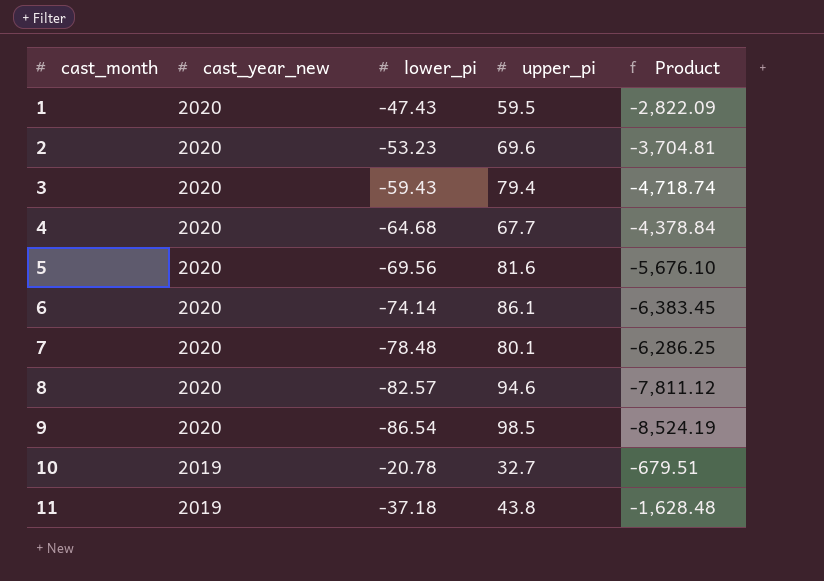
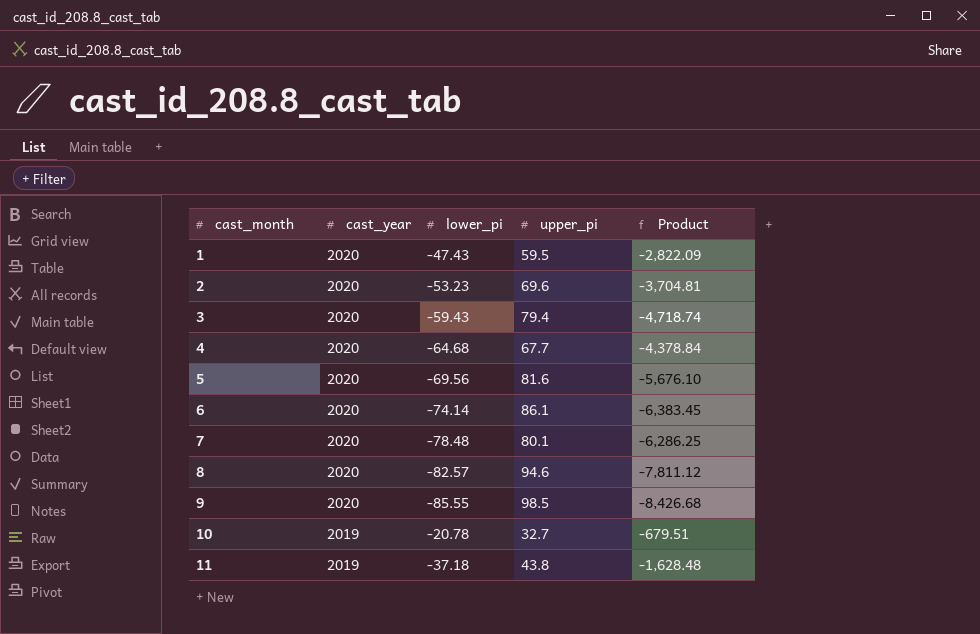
column name: cast_year_new -> cast_year
9 | lower_pi: -86.54 -> -85.55
9 | Product: -8,524.19 -> -8,426.68

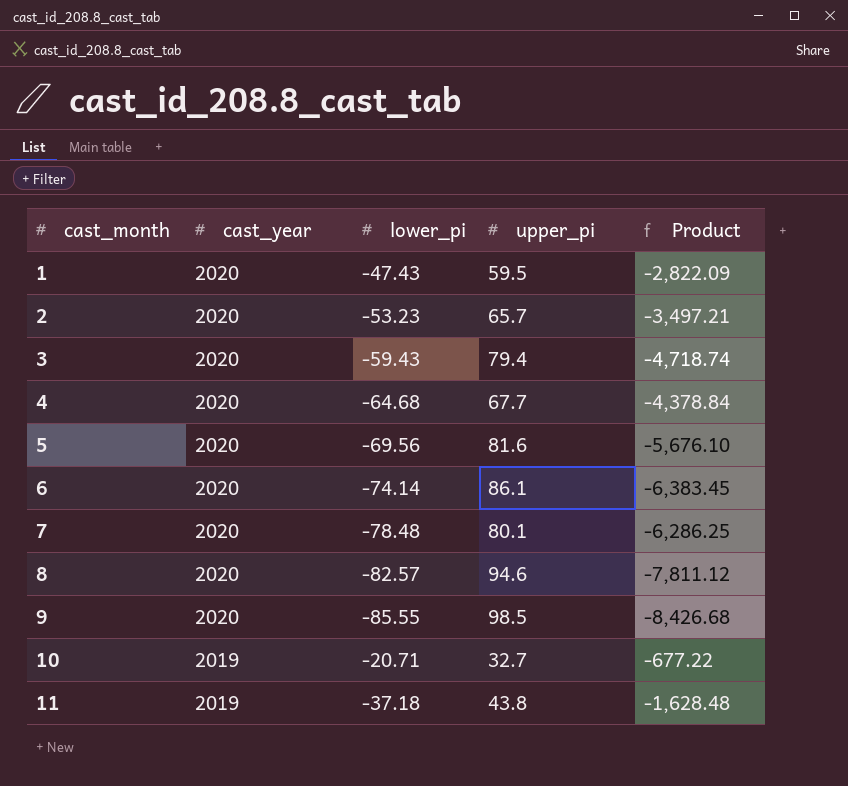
2 | upper_pi: 69.6 -> 65.7
2 | Product: -3,704.81 -> -3,497.21
10 | lower_pi: -20.78 -> -20.71
10 | Product: -679.51 -> -677.22

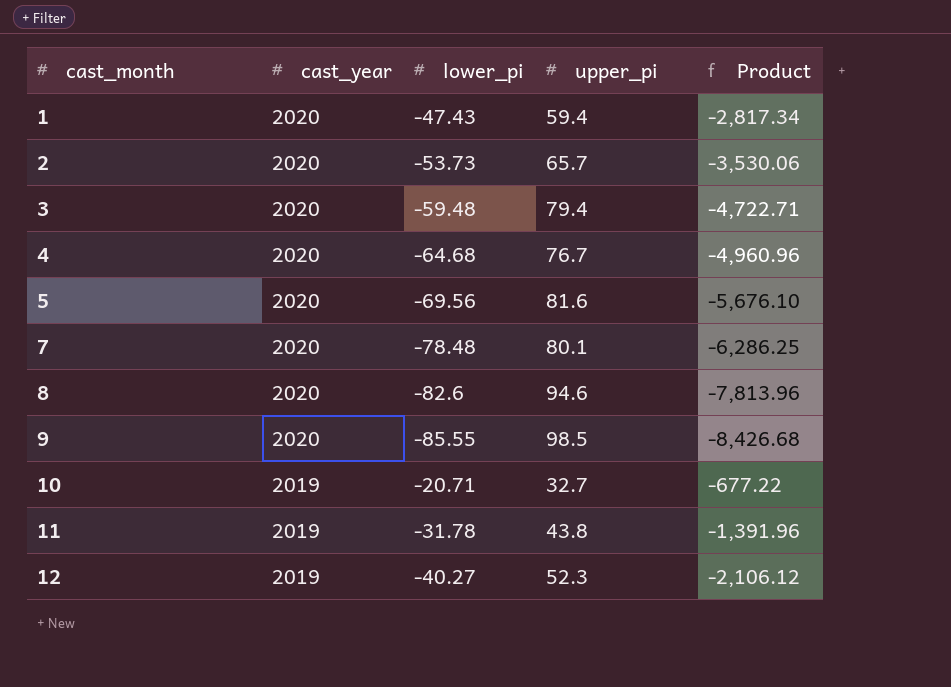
row 6: 2020 | -74.14 | 86.1 | -6,383.45 -> none
1 | upper_pi: 59.5 -> 59.4
1 | Product: -2,822.09 -> -2,817.34
2 | lower_pi: -53.23 -> -53.73
2 | Product: -3,497.21 -> -3,530.06
3 | lower_pi: -59.43 -> -59.48
3 | Product: -4,718.74 -> -4,722.71
4 | upper_pi: 67.7 -> 76.7
4 | Product: -4,378.84 -> -4,960.96
8 | lower_pi: -82.57 -> -82.6
8 | Product: -7,811.12 -> -7,813.96
11 | lower_pi: -37.18 -> -31.78
11 | Product: -1,628.48 -> -1,391.96
row 12: none -> 2019 | -40.27 | 52.3 | -2,106.12

